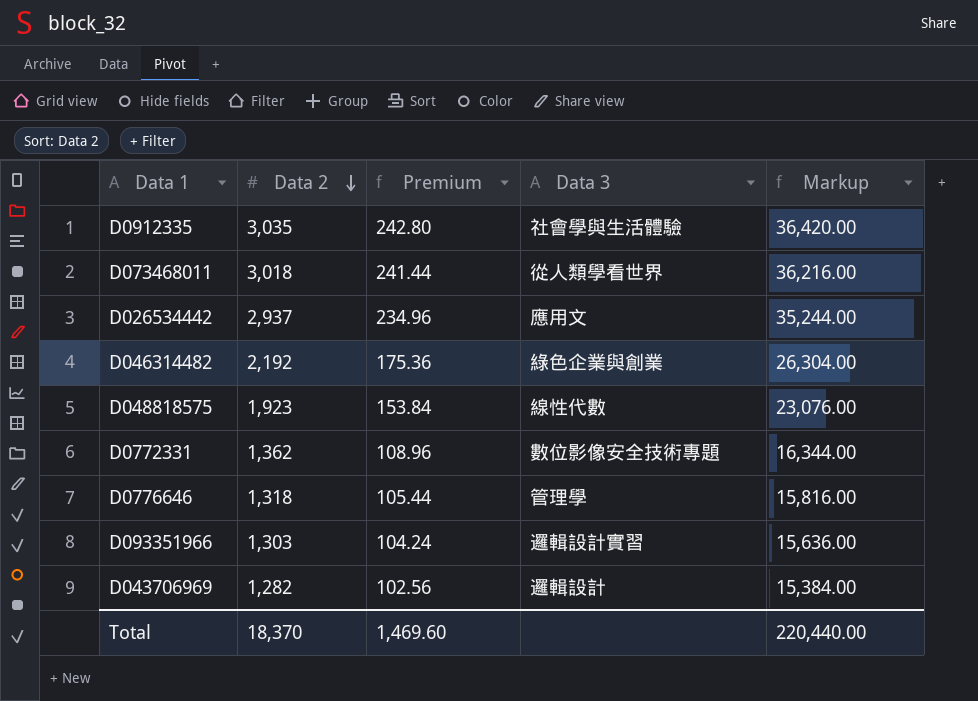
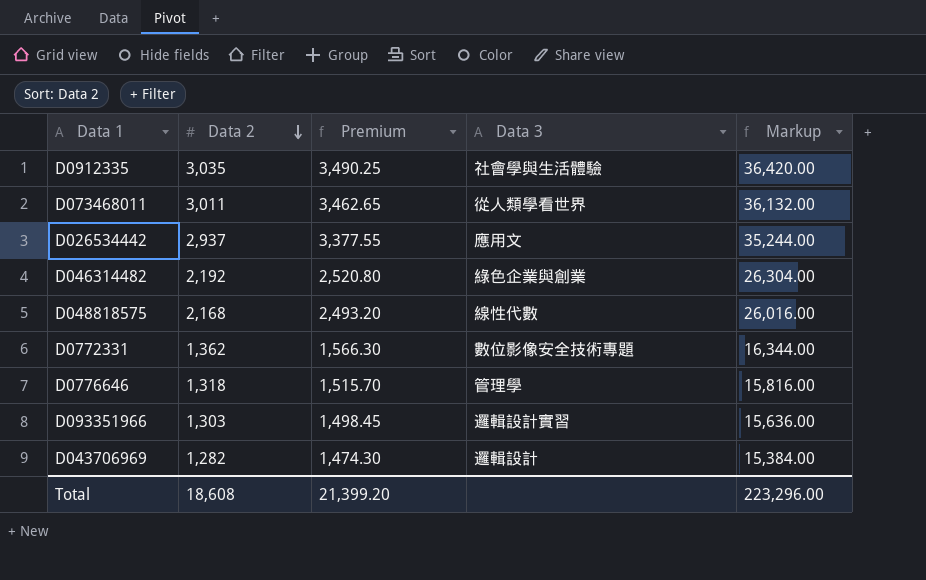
column Premium | formula: [Data 2] * 0.08 -> [Data 2] * 1.15
D073468011 | Data 2: 3,018 -> 3,011
D073468011 | Markup: 36,216.00 -> 36,132.00
D048818575 | Data 2: 1,923 -> 2,168
D048818575 | Markup: 23,076.00 -> 26,016.00
Total | Data 2: 18,370 -> 18,608
Total | Premium: 1,469.60 -> 21,399.20
Total | Markup: 220,440.00 -> 223,296.00

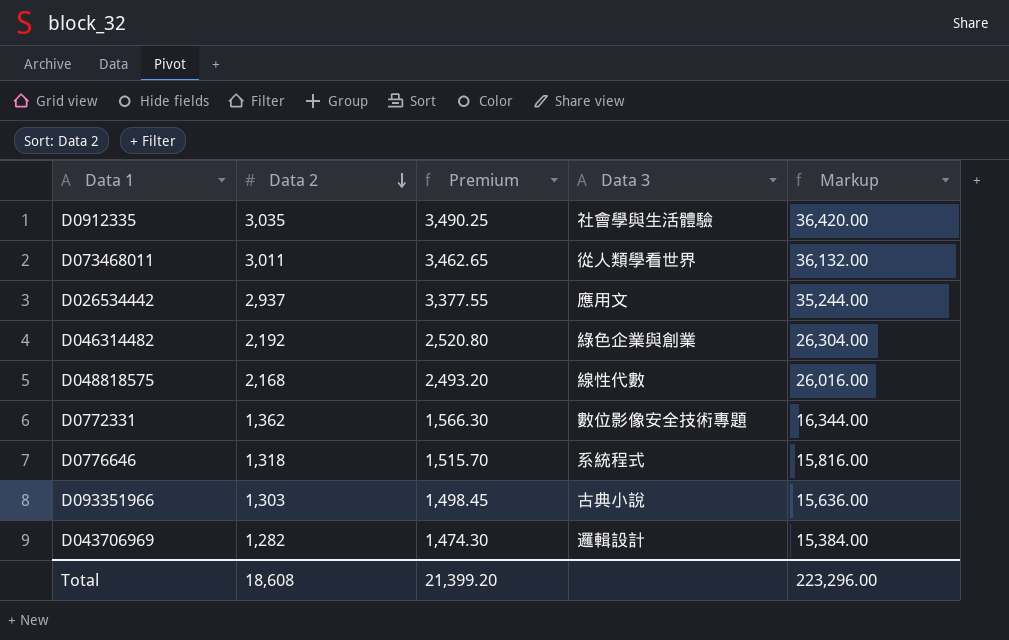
D0776646 | Data 3: 管理學 -> 系統程式
D093351966 | Data 3: 邏輯設計實習 -> 古典小說

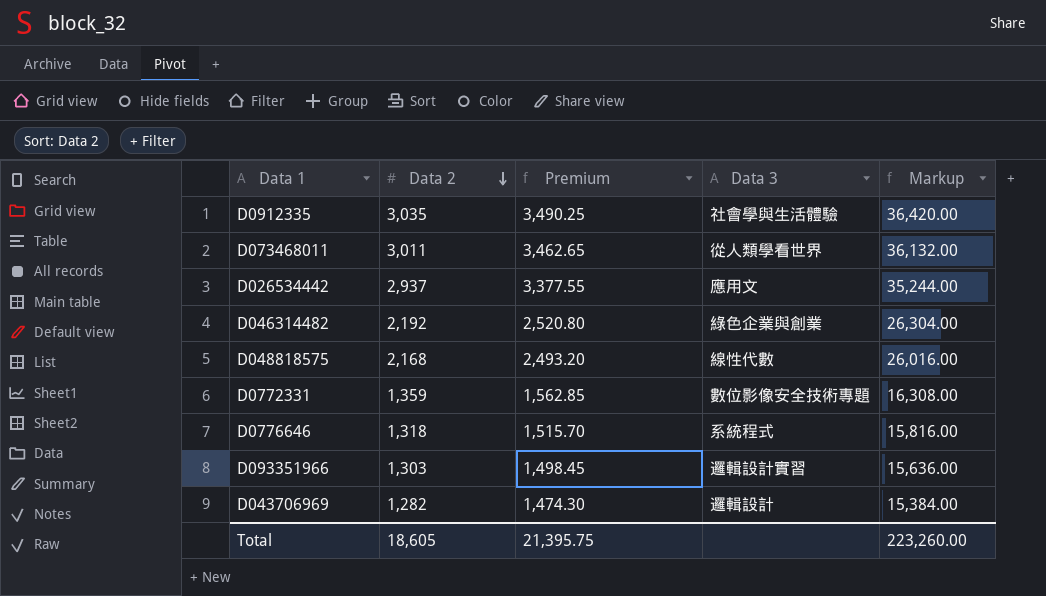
D0772331 | Data 2: 1,362 -> 1,359
D0772331 | Premium: 1,566.30 -> 1,562.85
D0772331 | Markup: 16,344.00 -> 16,308.00
D093351966 | Data 3: 古典小說 -> 邏輯設計實習
Total | Data 2: 18,608 -> 18,605
Total | Premium: 21,399.20 -> 21,395.75
Total | Markup: 223,296.00 -> 223,260.00

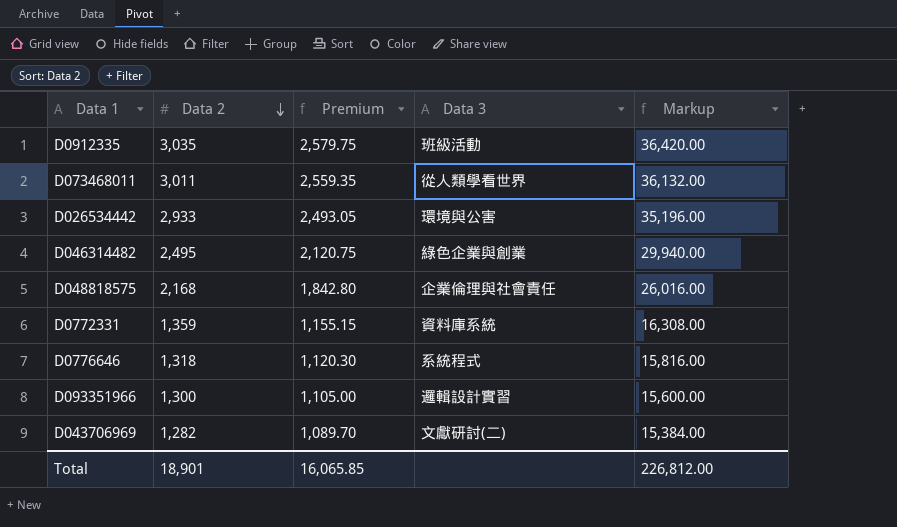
column Premium | formula: [Data 2] * 1.15 -> [Data 2] * 0.85
D0912335 | Data 3: 社會學與生活體驗 -> 班級活動
D026534442 | Data 2: 2,937 -> 2,933
D026534442 | Data 3: 應用文 -> 環境與公害
D026534442 | Markup: 35,244.00 -> 35,196.00
D046314482 | Data 2: 2,192 -> 2,495
D046314482 | Markup: 26,304.00 -> 29,940.00
D048818575 | Data 3: 線性代數 -> 企業倫理與社會責任
D0772331 | Data 3: 數位影像安全技術專題 -> 資料庫系統
D093351966 | Data 2: 1,303 -> 1,300
D093351966 | Markup: 15,636.00 -> 15,600.00
D043706969 | Data 3: 邏輯設計 -> 文獻研討(二)
Total | Data 2: 18,605 -> 18,901
Total | Premium: 21,395.75 -> 16,065.85
Total | Markup: 223,260.00 -> 226,812.00

